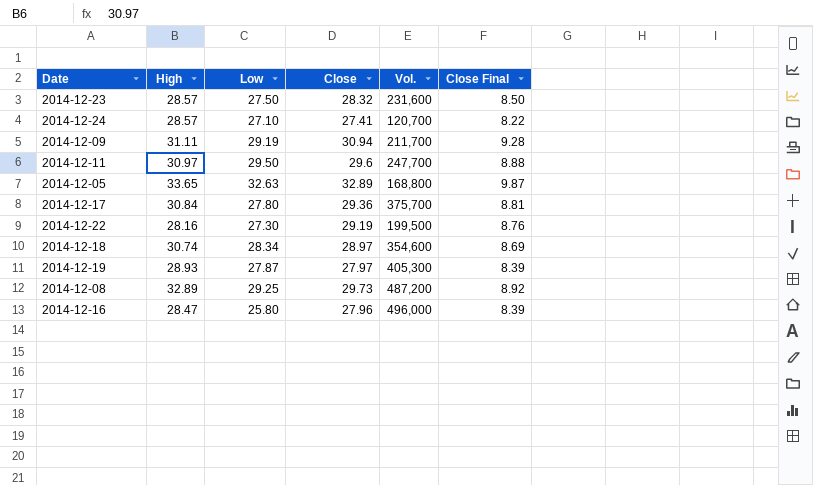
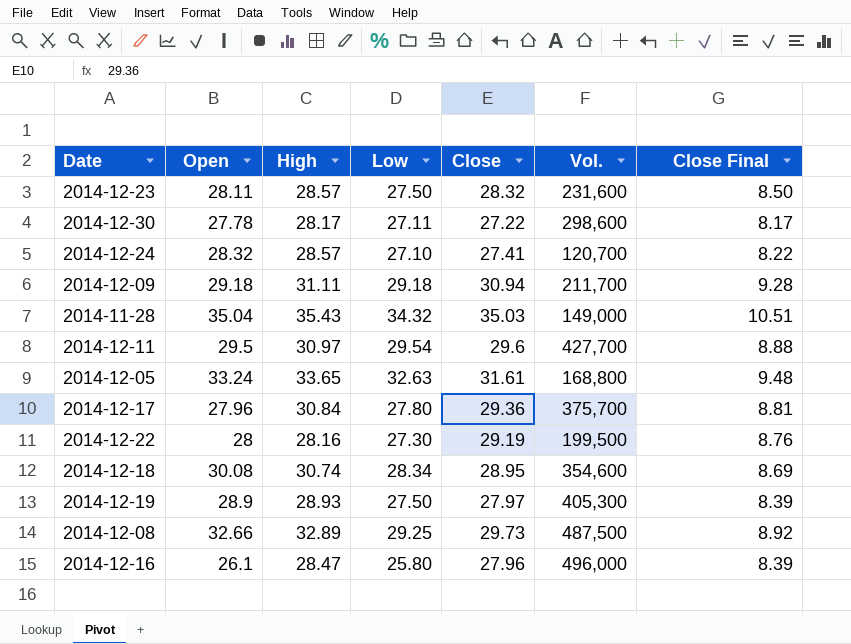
column Open | position: none -> 2
row 2014-12-30: none -> 27.78 | 28.17 | 27.11 | 27.22 | 298,600 | 8.17
2014-12-09 | Low: 29.19 -> 29.18
row 2014-11-28: none -> 35.04 | 35.43 | 34.32 | 35.03 | 149,000 | 10.51
2014-12-11 | Low: 29.50 -> 29.54
2014-12-11 | Vol.: 247,700 -> 427,700
2014-12-05 | Close: 32.89 -> 31.61
2014-12-05 | Close Final: 9.87 -> 9.48
2014-12-18 | Close: 28.97 -> 28.95
2014-12-19 | Low: 27.87 -> 27.50
2014-12-08 | Vol.: 487,200 -> 487,500

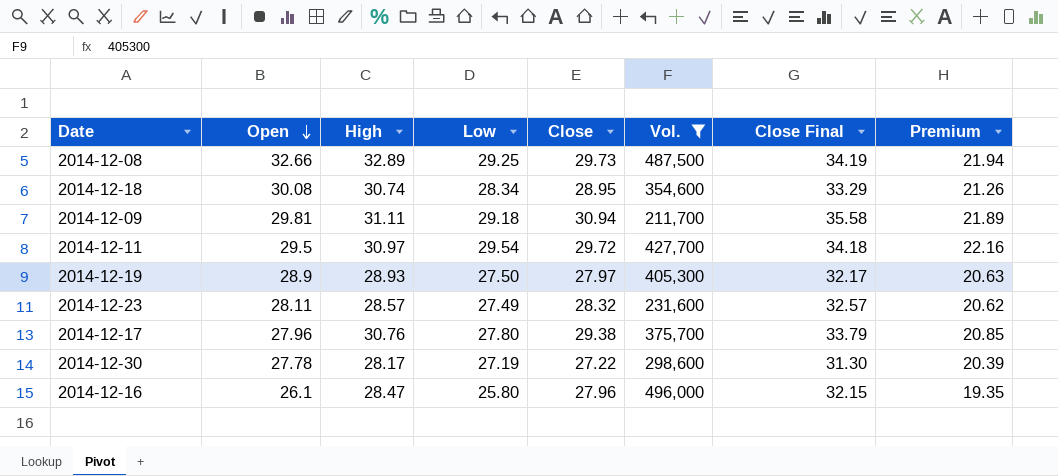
filter: none -> Vol. >= 211,700
row order: none -> Open descending
column Close Final | formula: [Close] * 0.3 -> [Close] * 1.15
column Premium | formula: none -> [Low] * 0.75
2014-12-09 | Open: 29.18 -> 29.81
2014-12-11 | Close: 29.6 -> 29.72
2014-12-23 | Low: 27.50 -> 27.49
2014-12-17 | High: 30.84 -> 30.76
2014-12-17 | Close: 29.36 -> 29.38
2014-12-30 | Low: 27.11 -> 27.19

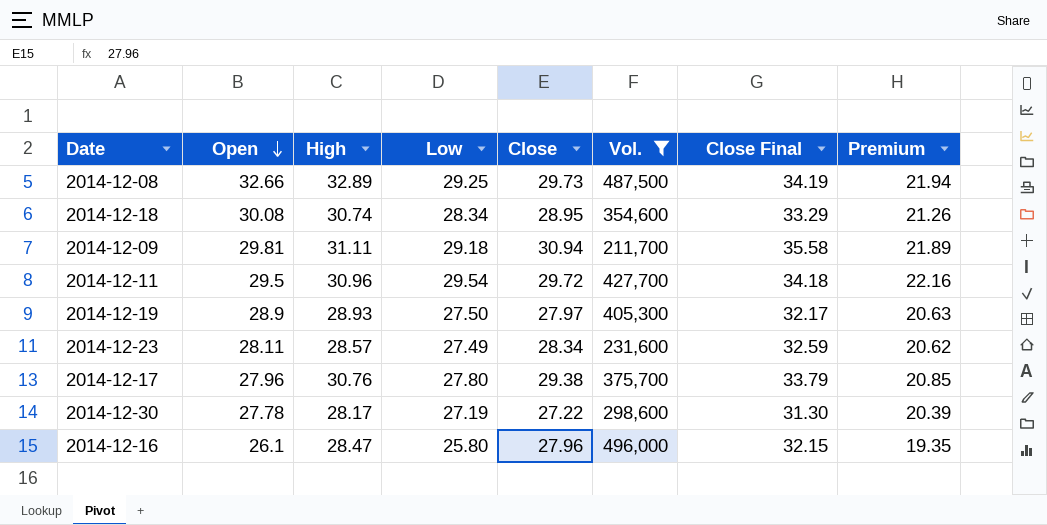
2014-12-11 | High: 30.97 -> 30.96
2014-12-23 | Close: 28.32 -> 28.34
2014-12-23 | Close Final: 32.57 -> 32.59

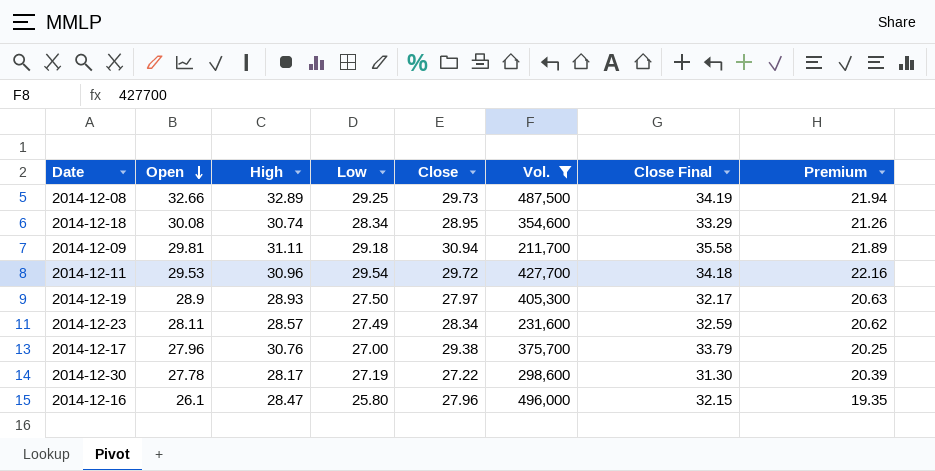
2014-12-11 | Open: 29.5 -> 29.53
2014-12-17 | Low: 27.80 -> 27.00
2014-12-17 | Premium: 20.85 -> 20.25

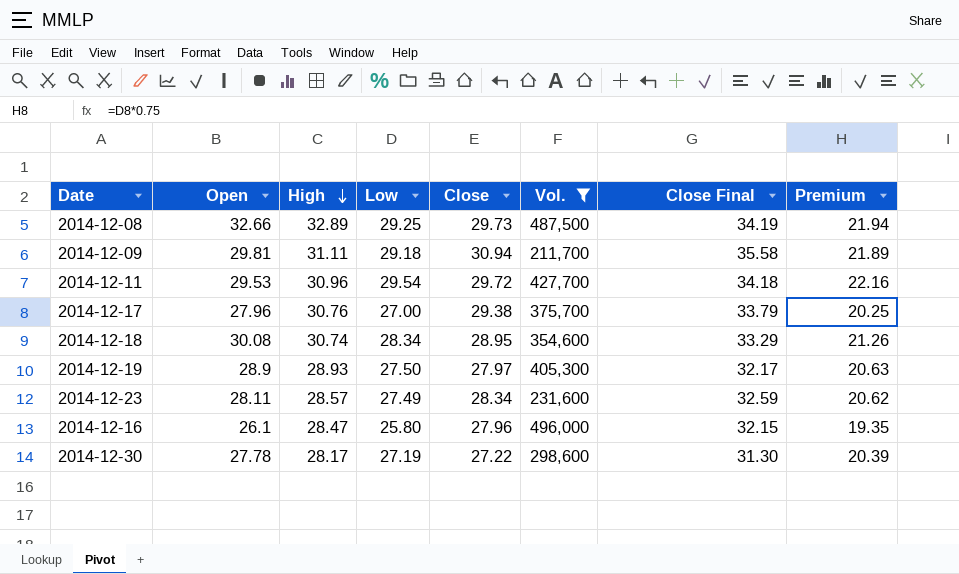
row order: Open descending -> High descending

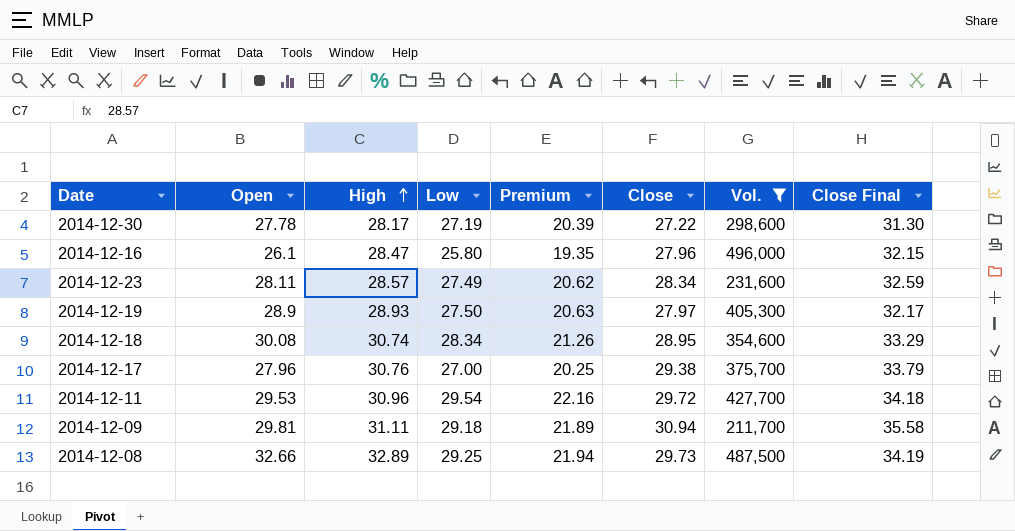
row order: High descending -> High ascending
column Premium | position: 8 -> 5

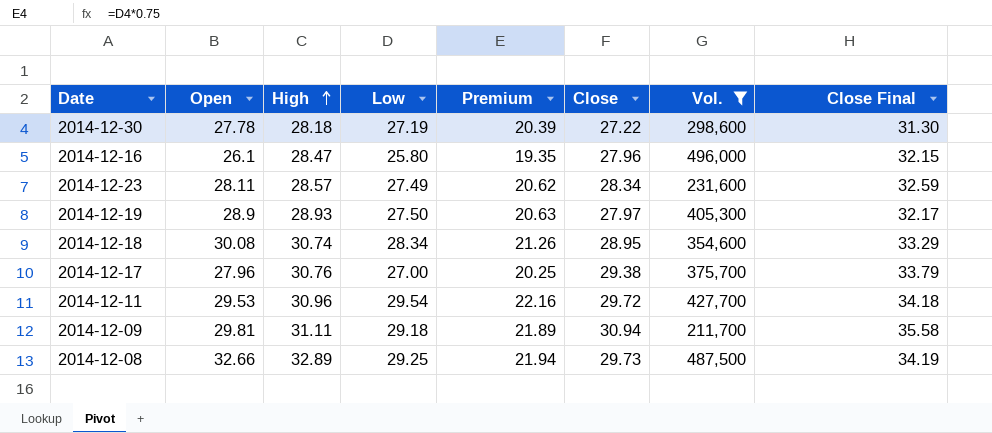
2014-12-30 | High: 28.17 -> 28.18

